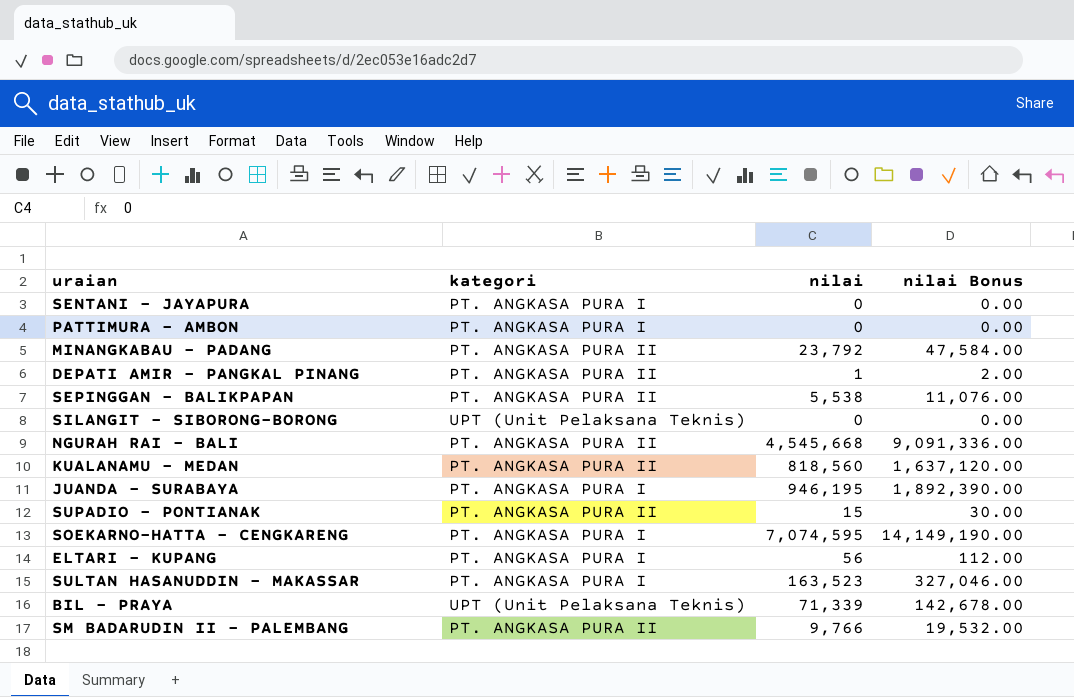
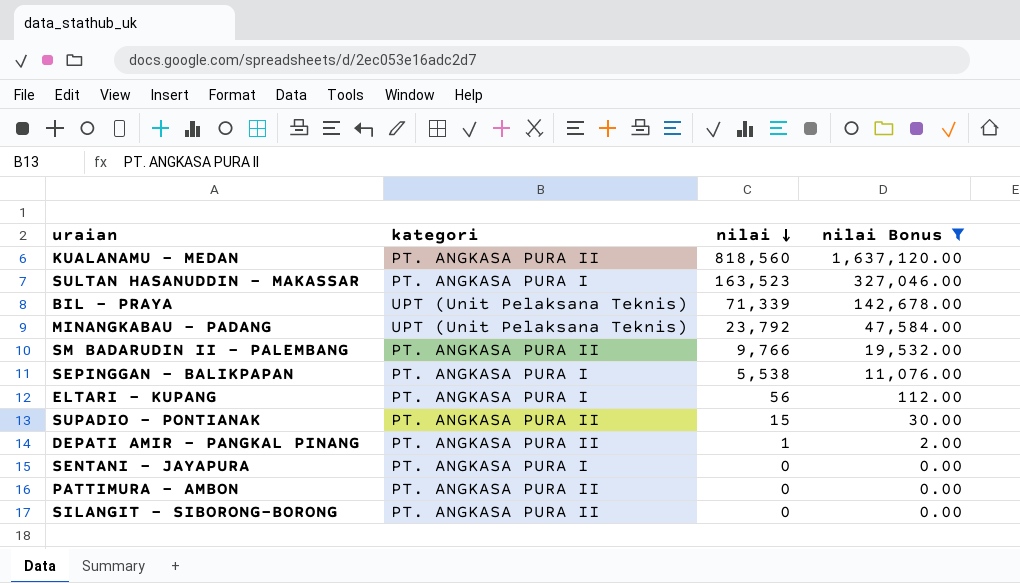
filter: none -> nilai Bonus <= 1,637,120.00
row order: none -> nilai descending
MINANGKABAU - PADANG | kategori: PT. ANGKASA PURA II -> UPT (Unit Pelaksana Teknis)
SEPINGGAN - BALIKPAPAN | kategori: PT. ANGKASA PURA II -> PT. ANGKASA PURA I
PATTIMURA - AMBON | kategori: PT. ANGKASA PURA I -> PT. ANGKASA PURA II
SILANGIT - SIBORONG-BORONG | kategori: UPT (Unit Pelaksana Teknis) -> PT. ANGKASA PURA II

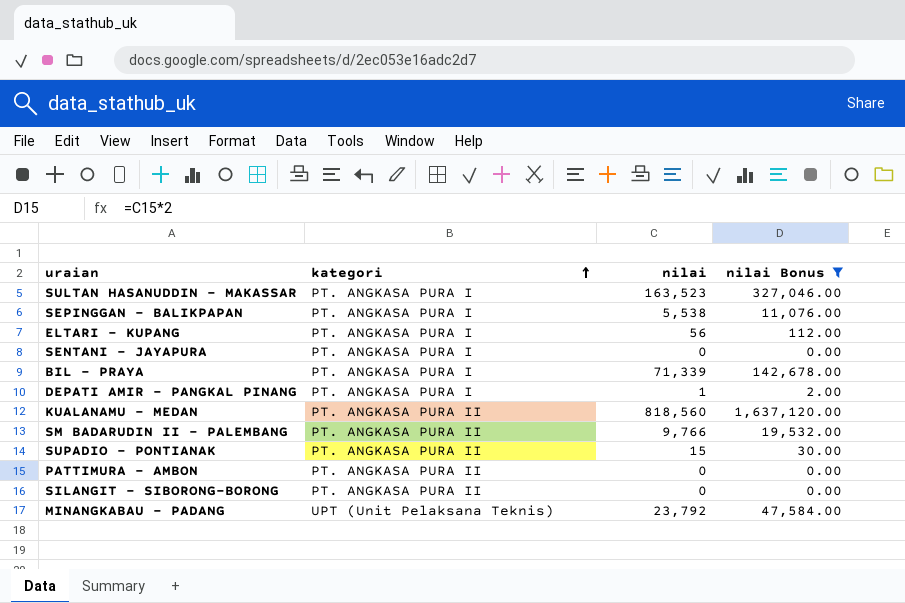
row order: nilai descending -> kategori ascending
BIL - PRAYA | kategori: UPT (Unit Pelaksana Teknis) -> PT. ANGKASA PURA I
DEPATI AMIR - PANGKAL PINANG | kategori: PT. ANGKASA PURA II -> PT. ANGKASA PURA I

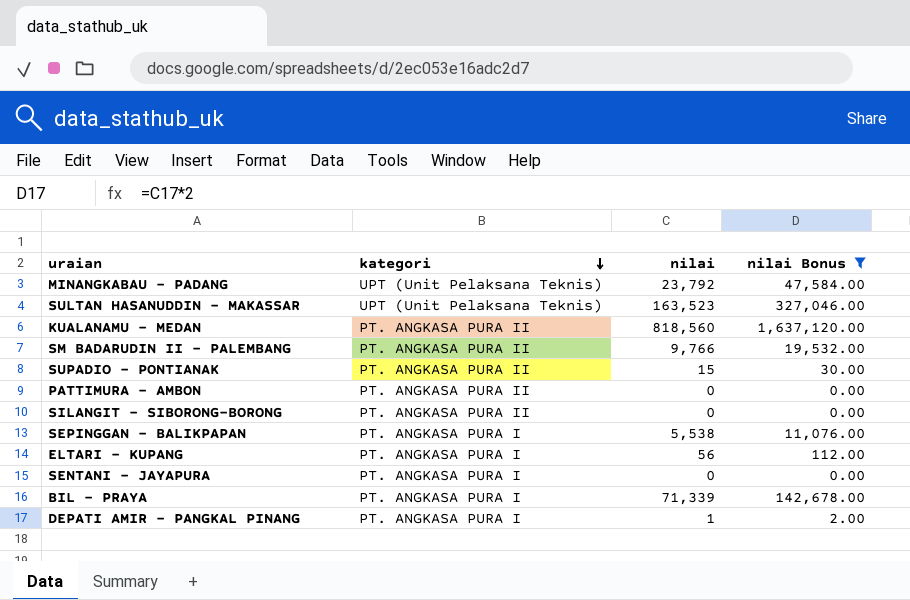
row order: kategori ascending -> kategori descending
SULTAN HASANUDDIN - MAKASSAR | kategori: PT. ANGKASA PURA I -> UPT (Unit Pelaksana Teknis)

